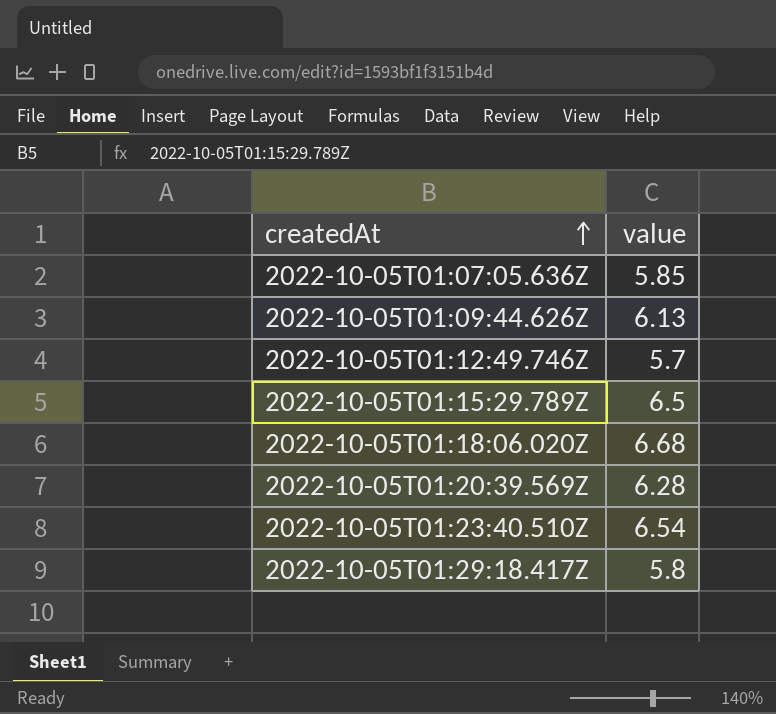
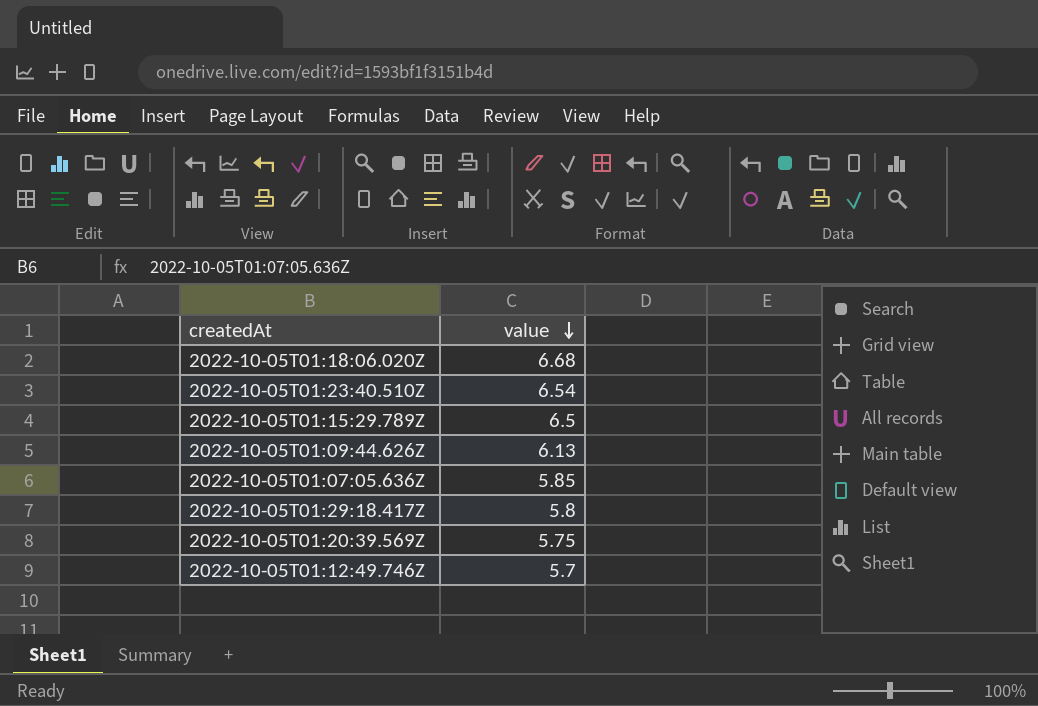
row order: createdAt ascending -> value descending
2022-10-05T01:20:39.569Z | value: 6.28 -> 5.75

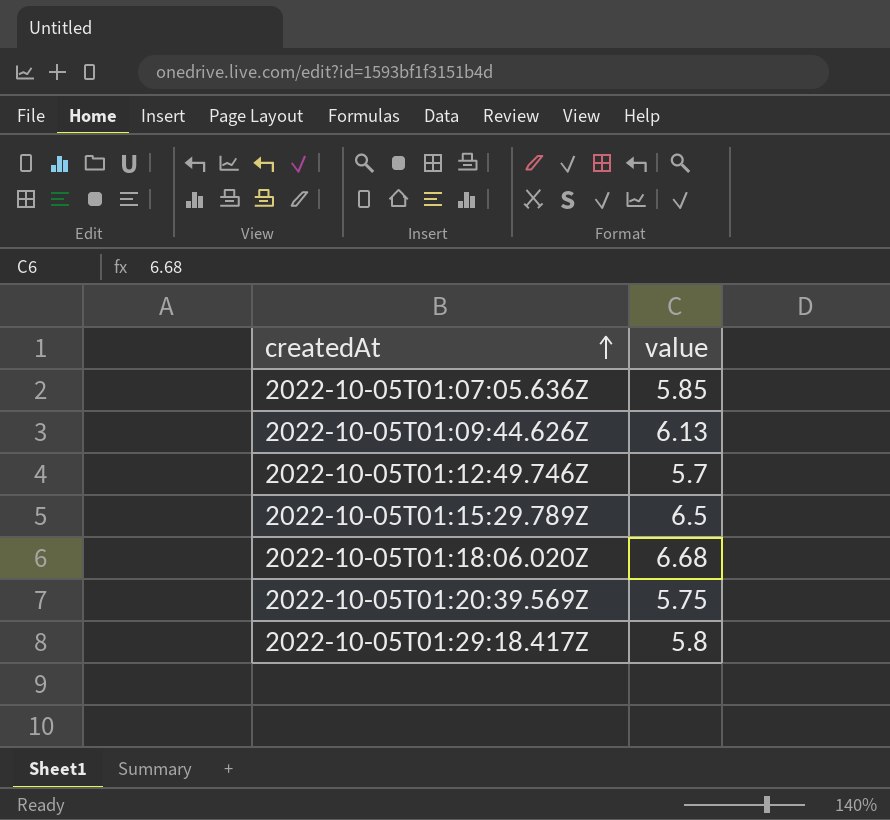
row order: value descending -> createdAt ascending
row 2022-10-05T01:23:40.510Z: 6.54 -> none

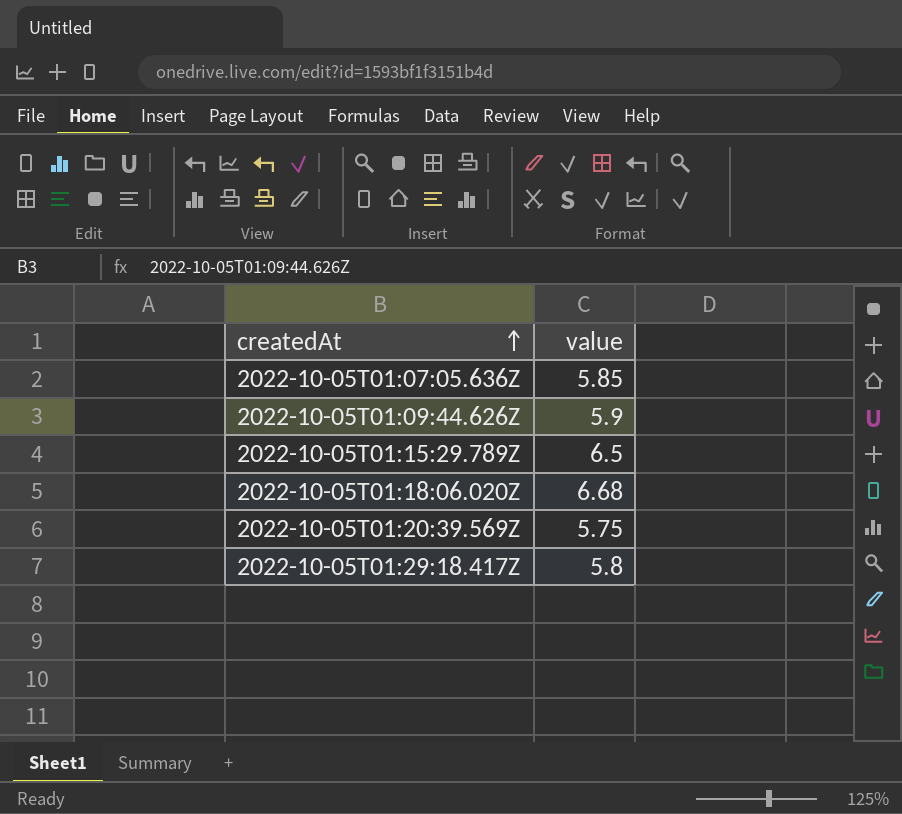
row 2022-10-05T01:12:49.746Z: 5.7 -> none
2022-10-05T01:09:44.626Z | value: 6.13 -> 5.9

